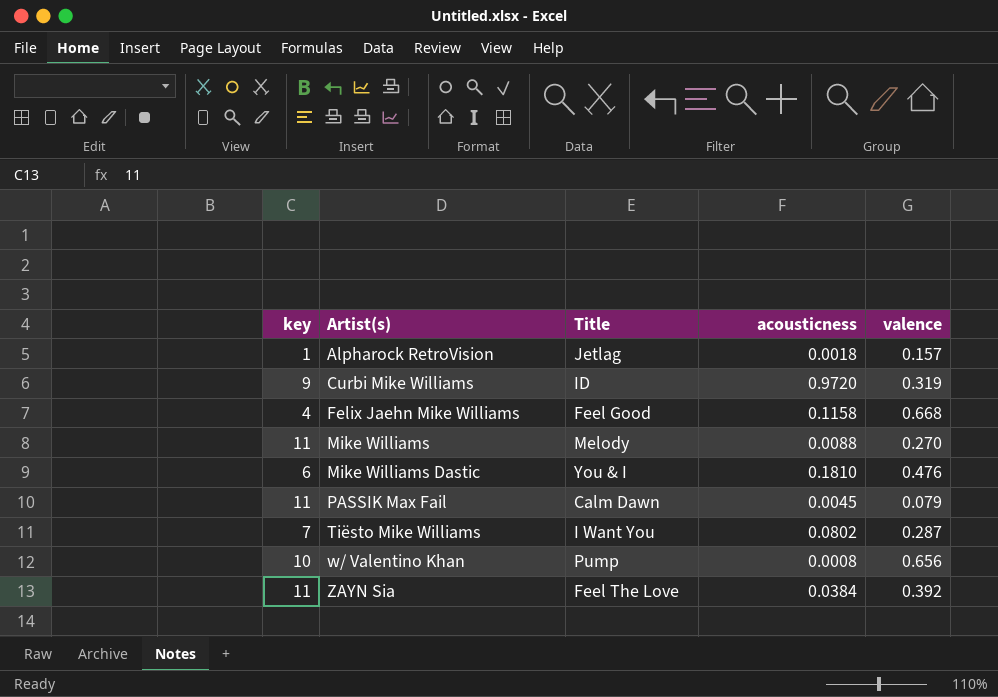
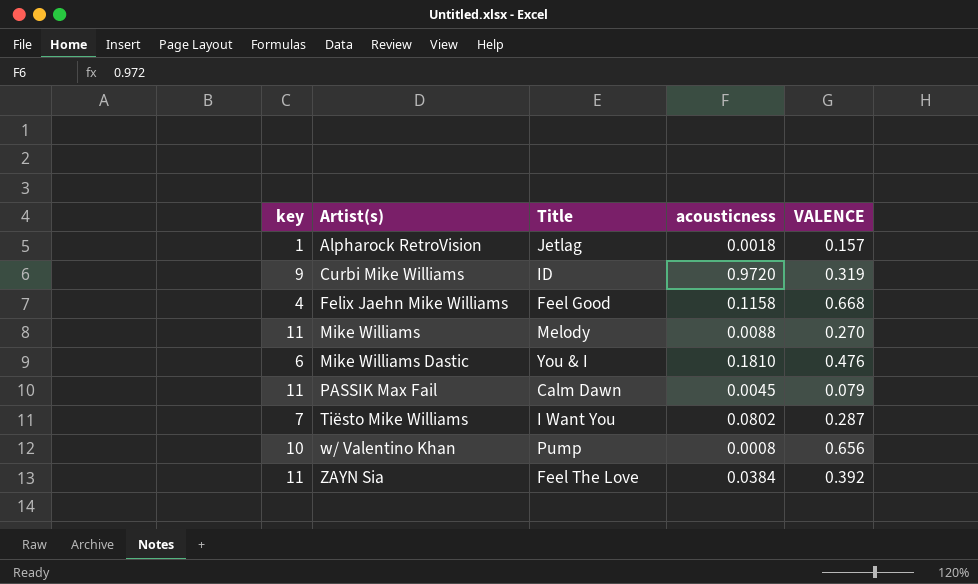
column name: valence -> VALENCE

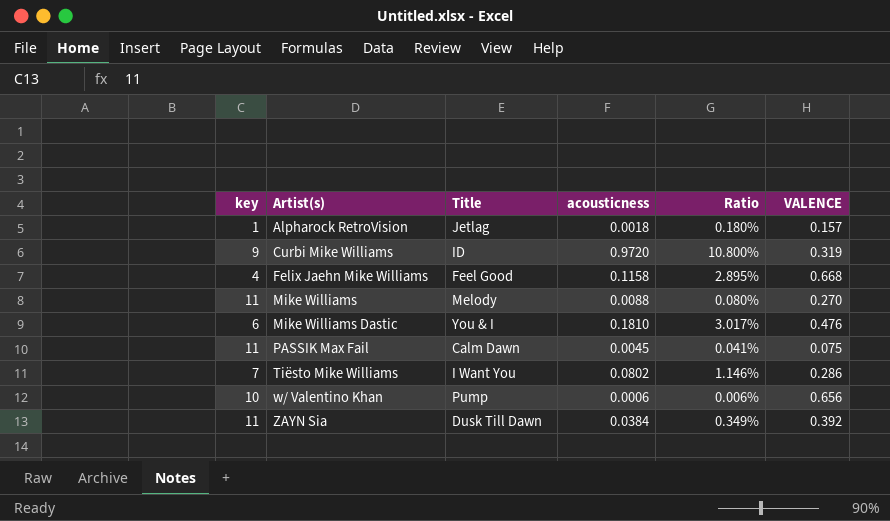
column Ratio | formula: none -> [acousticness] / [key]
PASSIK Max Fail | VALENCE: 0.079 -> 0.075
Tiësto Mike Williams | VALENCE: 0.287 -> 0.286
w/ Valentino Khan | acousticness: 0.0008 -> 0.0006
ZAYN Sia | Title: Feel The Love -> Dusk Till Dawn

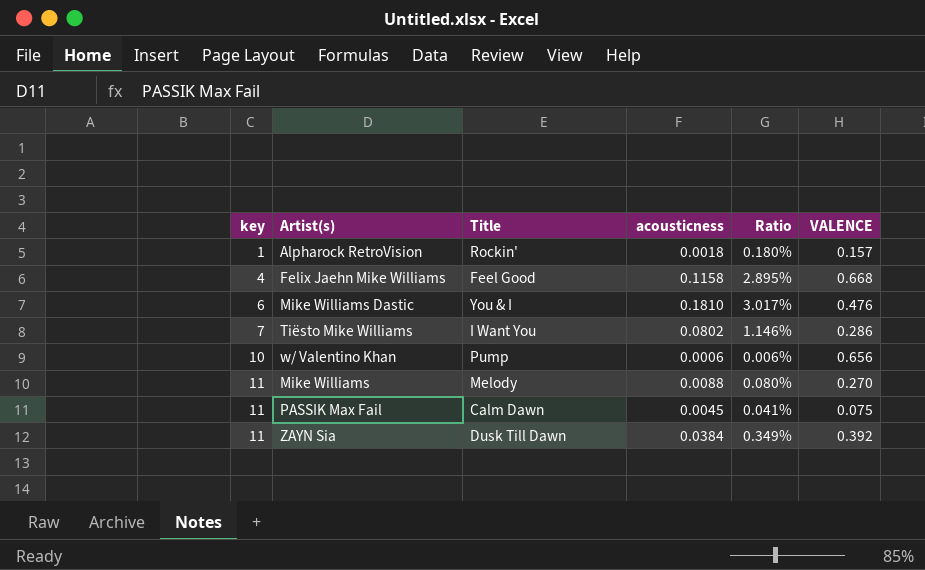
row order: Artist(s) ascending -> key ascending
row Curbi Mike Williams: 9 | ID | 0.9720 | 10.800% | 0.319 -> none
Alpharock RetroVision | Title: Jetlag -> Rockin'

